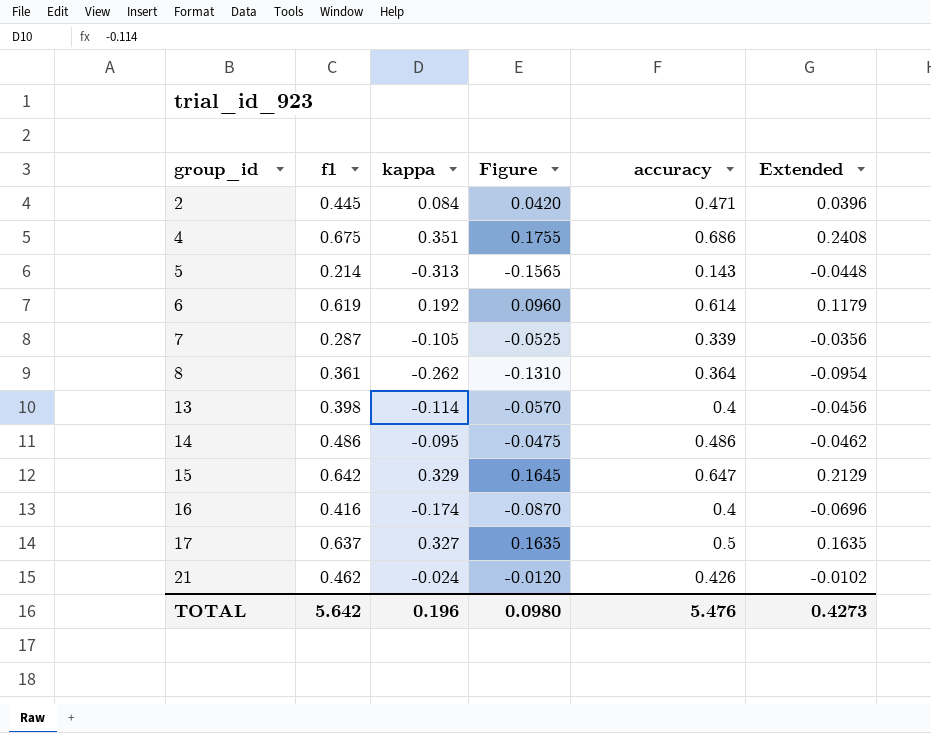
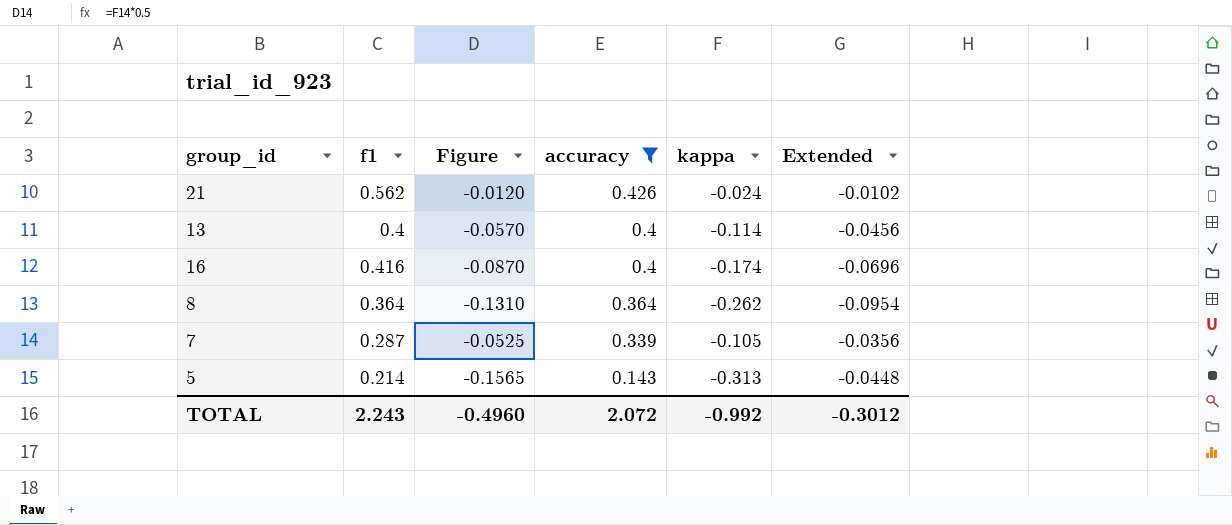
filter: none -> accuracy <= 0.426
row order: group_id ascending -> accuracy descending
column kappa | position: 3 -> 5
21 | f1: 0.462 -> 0.562
13 | f1: 0.398 -> 0.4
8 | f1: 0.361 -> 0.364
TOTAL | f1: 5.642 -> 2.243
TOTAL | Figure: 0.0980 -> -0.4960
TOTAL | accuracy: 5.476 -> 2.072
TOTAL | kappa: 0.196 -> -0.992
TOTAL | Extended: 0.4273 -> -0.3012

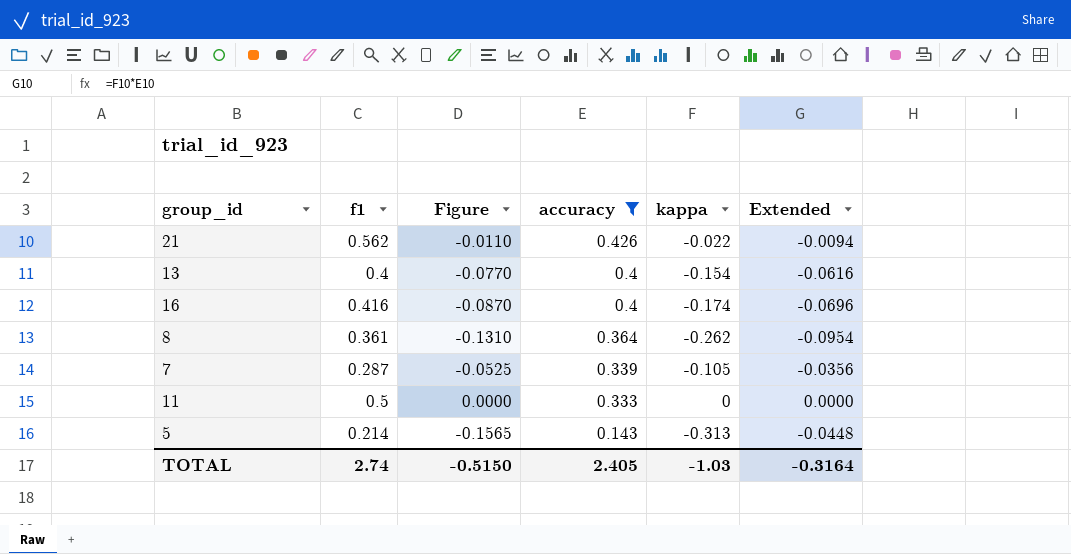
21 | Figure: -0.0120 -> -0.0110
21 | kappa: -0.024 -> -0.022
21 | Extended: -0.0102 -> -0.0094
13 | Figure: -0.0570 -> -0.0770
13 | kappa: -0.114 -> -0.154
13 | Extended: -0.0456 -> -0.0616
8 | f1: 0.364 -> 0.361
row 11: none -> 0.5 | 0.0000 | 0.333 | 0 | 0.0000
TOTAL | f1: 2.243 -> 2.74
TOTAL | Figure: -0.4960 -> -0.5150
TOTAL | accuracy: 2.072 -> 2.405
TOTAL | kappa: -0.992 -> -1.03
TOTAL | Extended: -0.3012 -> -0.3164

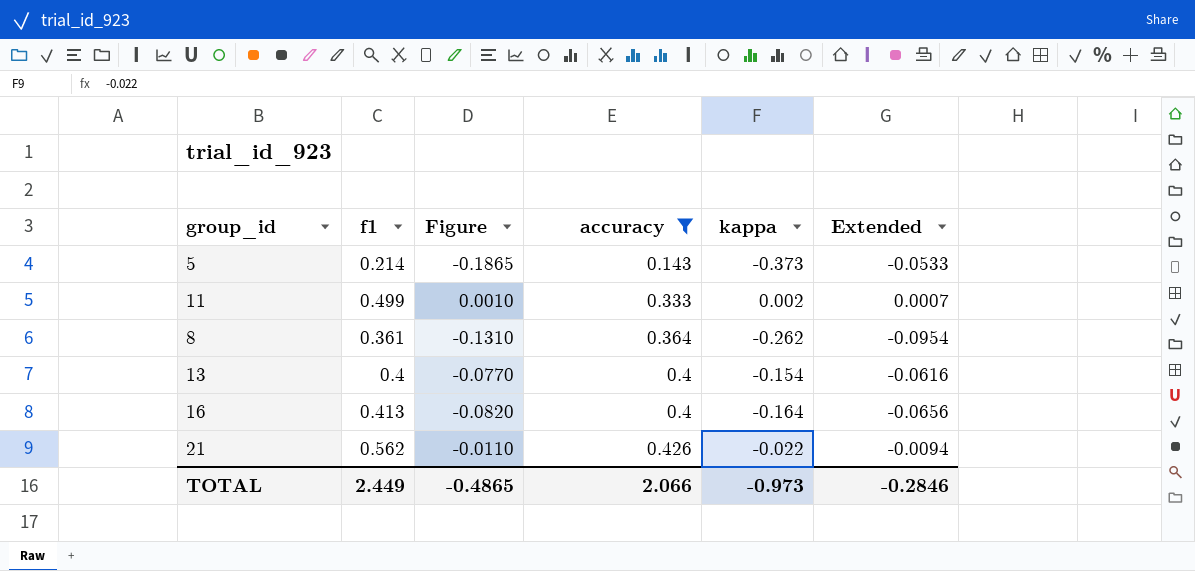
row order: accuracy descending -> accuracy ascending
row 7: 0.287 | -0.0525 | 0.339 | -0.105 | -0.0356 -> none
5 | Figure: -0.1565 -> -0.1865
5 | kappa: -0.313 -> -0.373
5 | Extended: -0.0448 -> -0.0533
11 | f1: 0.5 -> 0.499
11 | Figure: 0.0000 -> 0.0010
11 | kappa: 0 -> 0.002
11 | Extended: 0.0000 -> 0.0007
16 | f1: 0.416 -> 0.413
16 | Figure: -0.0870 -> -0.0820
16 | kappa: -0.174 -> -0.164
16 | Extended: -0.0696 -> -0.0656
TOTAL | f1: 2.74 -> 2.449
TOTAL | Figure: -0.5150 -> -0.4865
TOTAL | accuracy: 2.405 -> 2.066
TOTAL | kappa: -1.03 -> -0.973
TOTAL | Extended: -0.3164 -> -0.2846

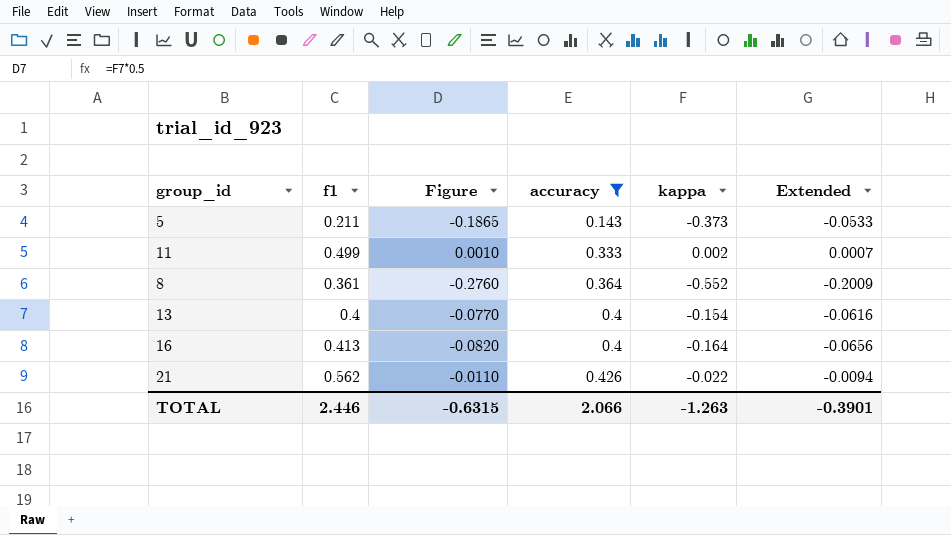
5 | f1: 0.214 -> 0.211
8 | Figure: -0.1310 -> -0.2760
8 | kappa: -0.262 -> -0.552
8 | Extended: -0.0954 -> -0.2009
TOTAL | f1: 2.449 -> 2.446
TOTAL | Figure: -0.4865 -> -0.6315
TOTAL | kappa: -0.973 -> -1.263
TOTAL | Extended: -0.2846 -> -0.3901

